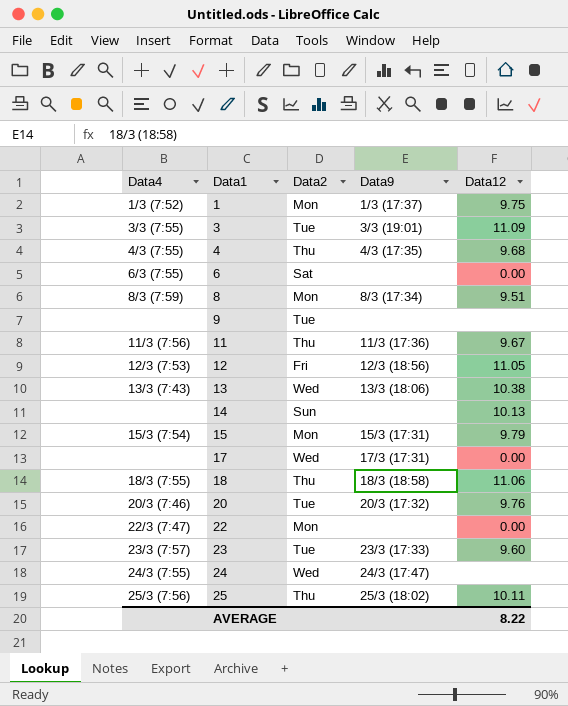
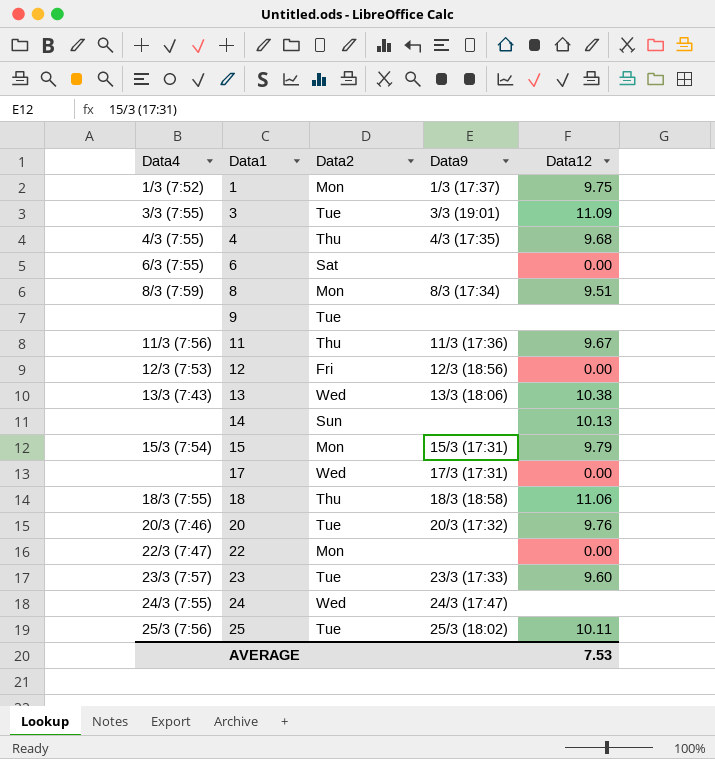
12 | Data12: 11.05 -> 0.00
25 | Data2: Thu -> Tue
AVERAGE | Data12: 8.22 -> 7.53

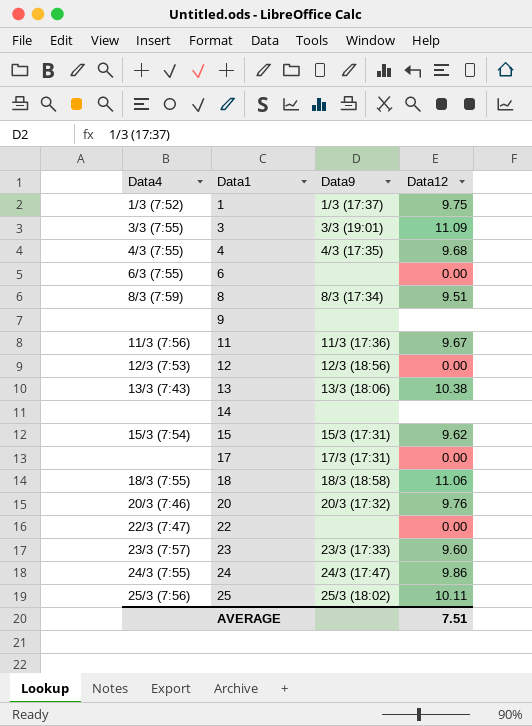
column Data2 | position: 3 -> none
14 | Data12: 10.13 -> none
15 | Data12: 9.79 -> 9.62
24 | Data12: none -> 9.86
AVERAGE | Data12: 7.53 -> 7.51

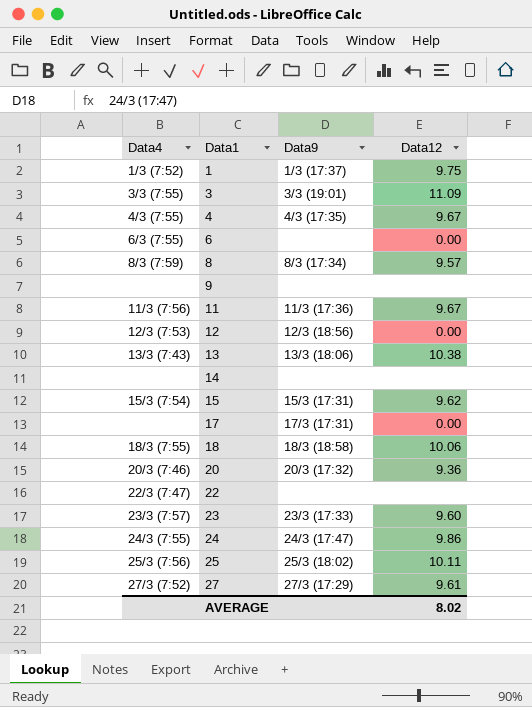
4 | Data12: 9.68 -> 9.67
8 | Data12: 9.51 -> 9.57
18 | Data12: 11.06 -> 10.06
20 | Data12: 9.76 -> 9.36
22 | Data12: 0.00 -> none
row 27: none -> 27/3 (7:52) | 27/3 (17:29) | 9.61
AVERAGE | Data12: 7.51 -> 8.02

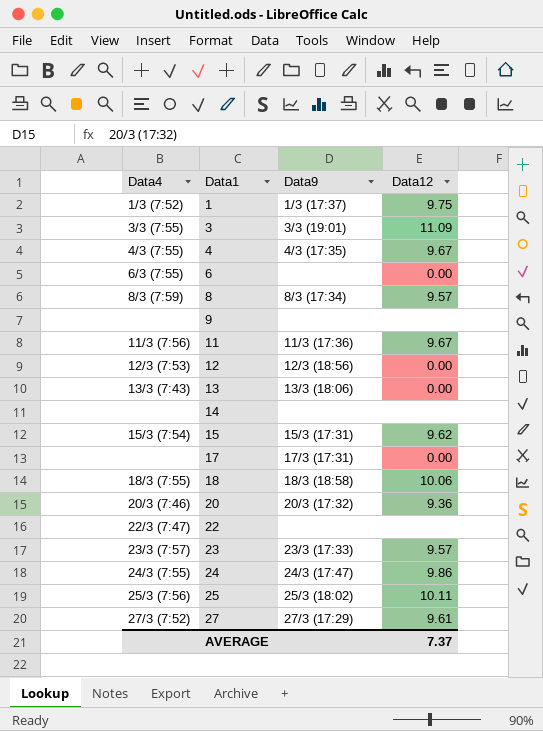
13 | Data12: 10.38 -> 0.00
23 | Data12: 9.60 -> 9.57
AVERAGE | Data12: 8.02 -> 7.37

